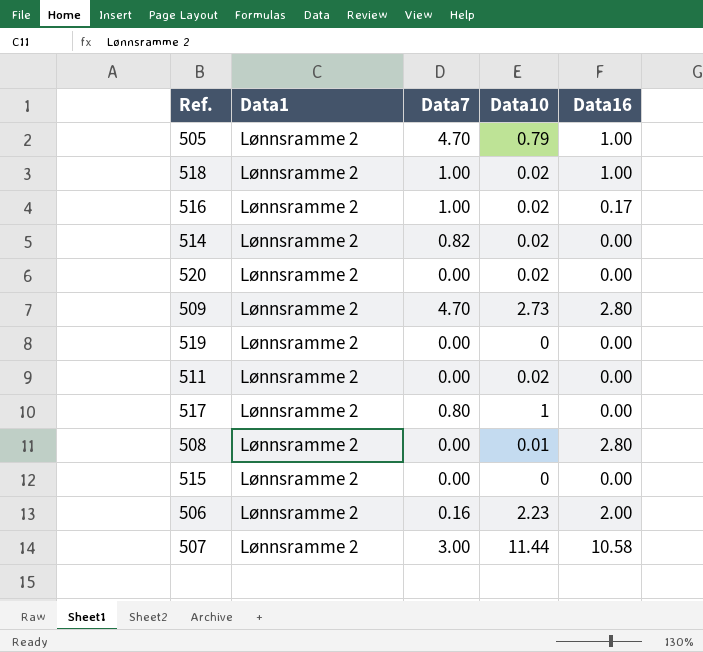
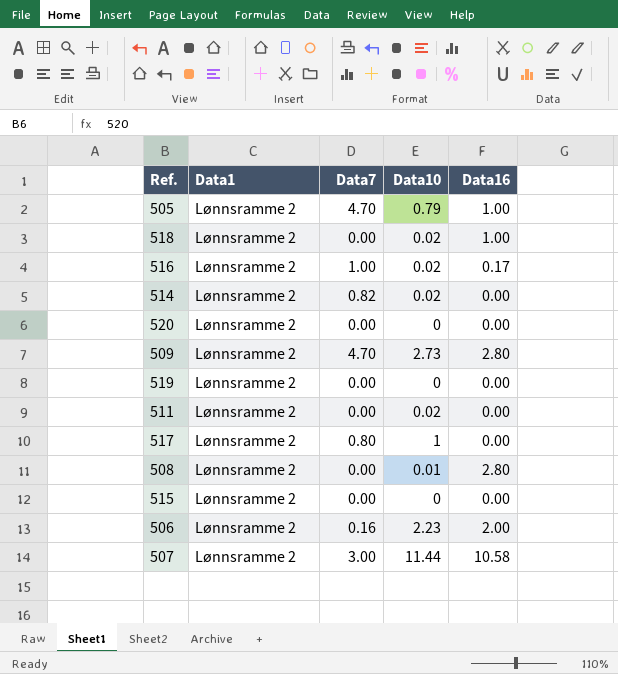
518 | Data7: 1.00 -> 0.00
520 | Data10: 0.02 -> 0

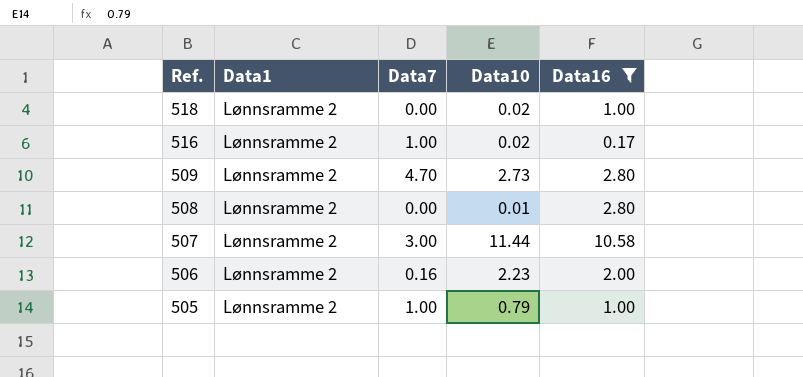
filter: none -> Data16 != 0.00
row order: none -> Ref. descending
505 | Data7: 4.70 -> 1.00

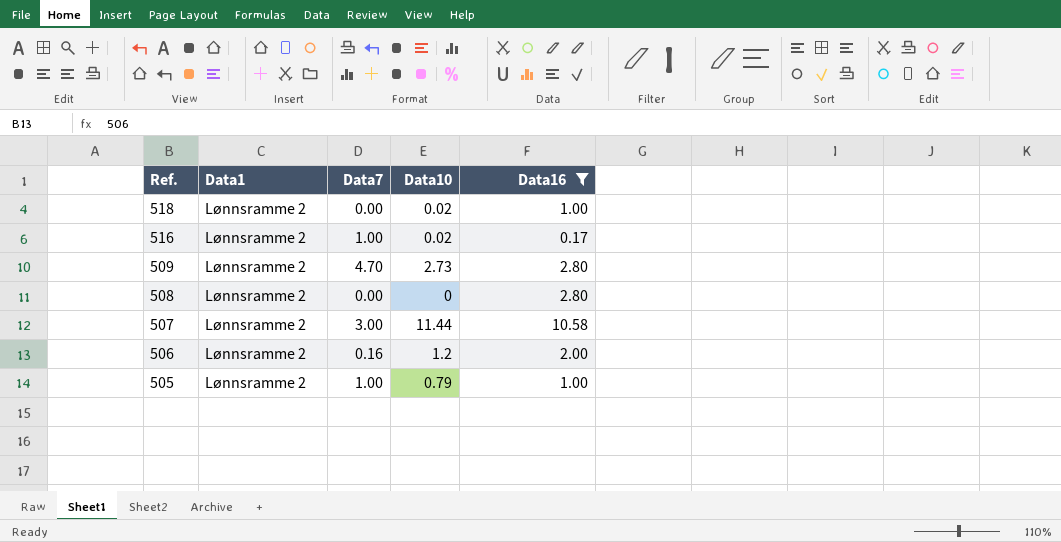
508 | Data10: 0.01 -> 0
506 | Data10: 2.23 -> 1.2

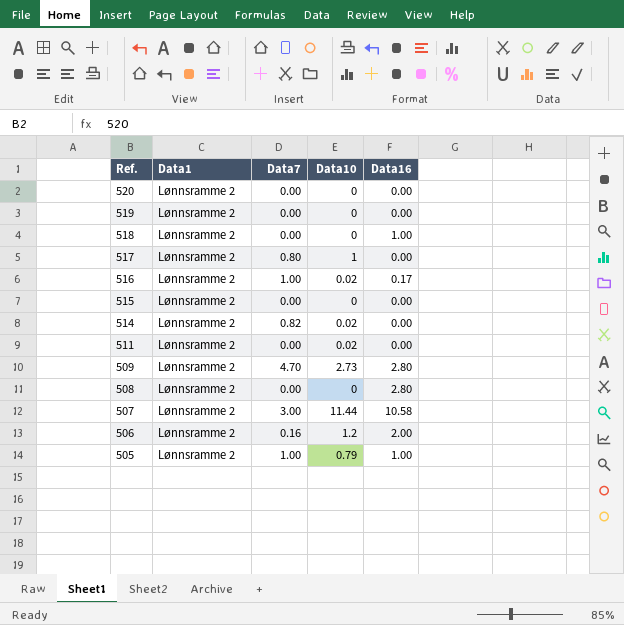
filter: Data16 != 0.00 -> none
518 | Data10: 0.02 -> 0

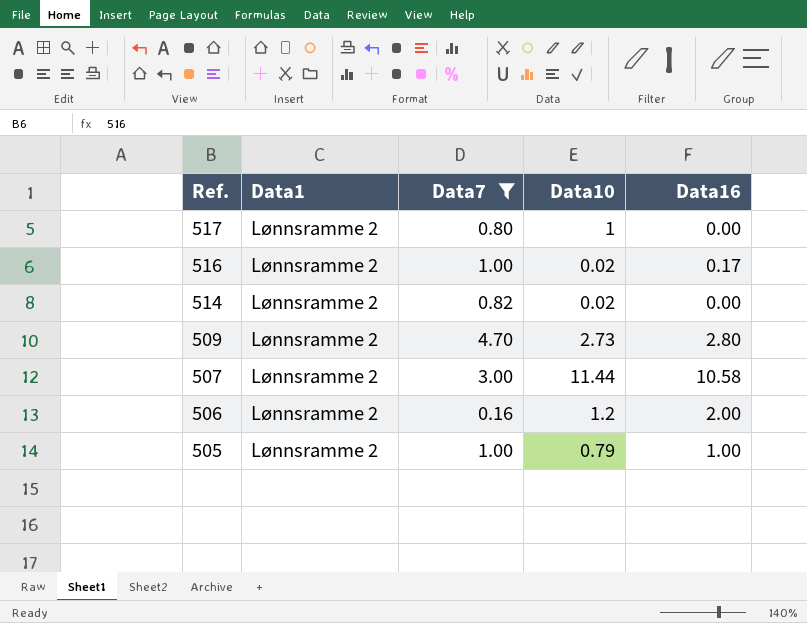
filter: none -> Data7 != 0.00

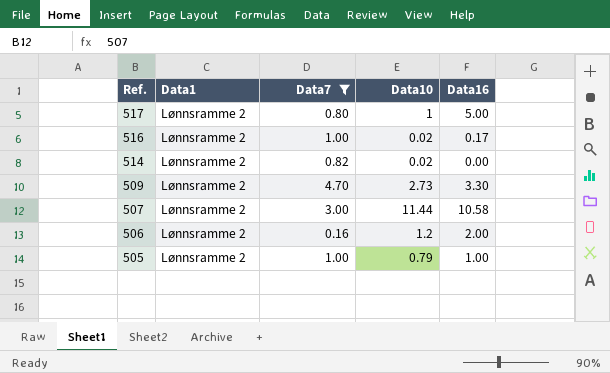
517 | Data16: 0.00 -> 5.00
509 | Data16: 2.80 -> 3.30

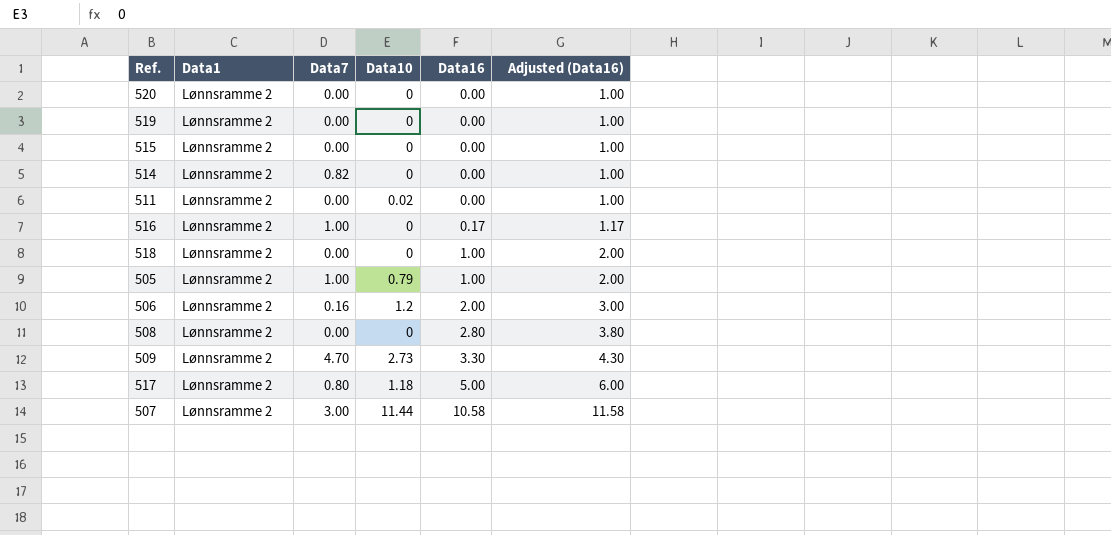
filter: Data7 != 0.00 -> none
row order: Ref. descending -> Data16 ascending
column Adjusted (Data16) | formula: none -> [Data16] + 1
514 | Data10: 0.02 -> 0
516 | Data10: 0.02 -> 0
517 | Data10: 1 -> 1.18

